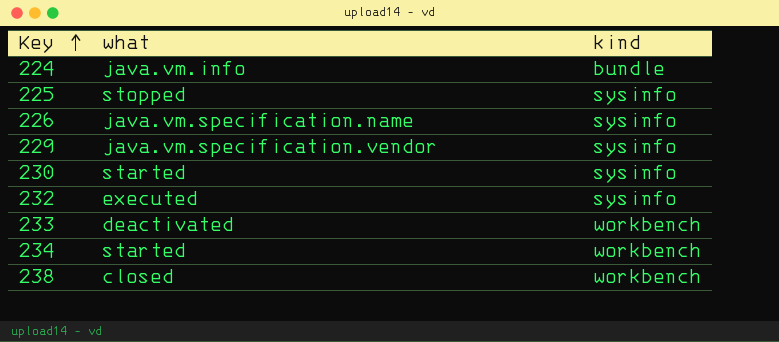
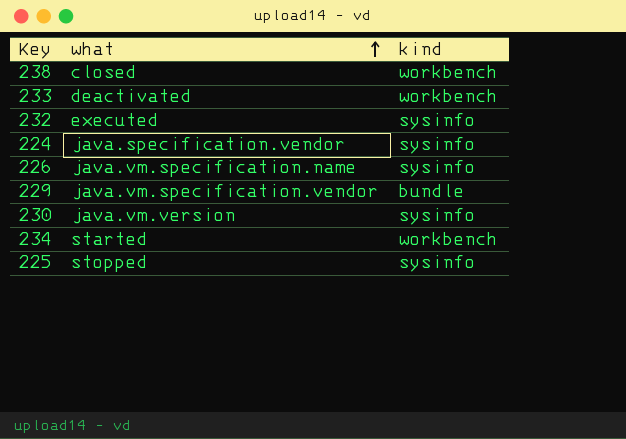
row order: Key ascending -> what ascending
224 | what: java.vm.info -> java.specification.vendor
224 | kind: bundle -> sysinfo
229 | kind: sysinfo -> bundle
230 | what: started -> java.vm.version

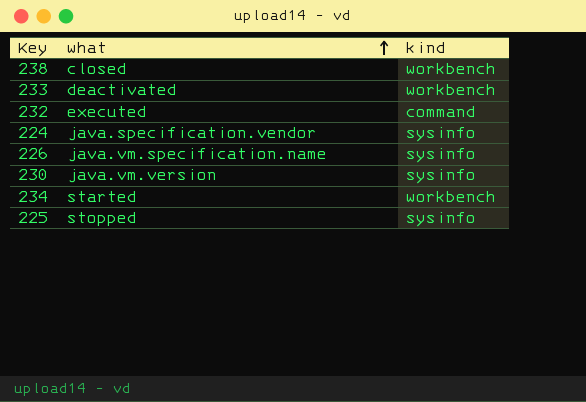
row 229: java.vm.specification.vendor | bundle -> none
232 | kind: sysinfo -> command

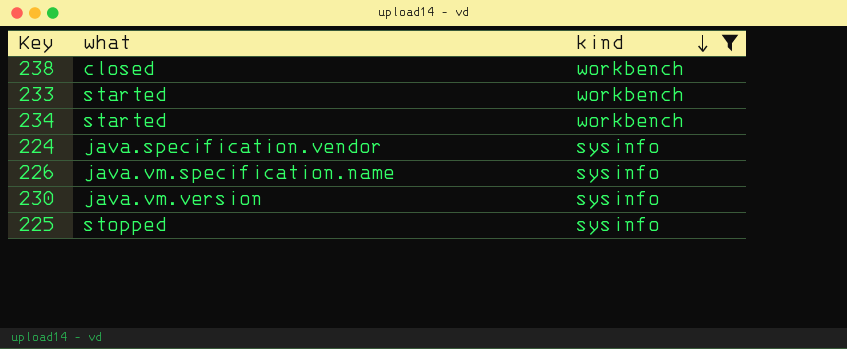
filter: none -> kind != command
row order: what ascending -> kind descending
233 | what: deactivated -> started

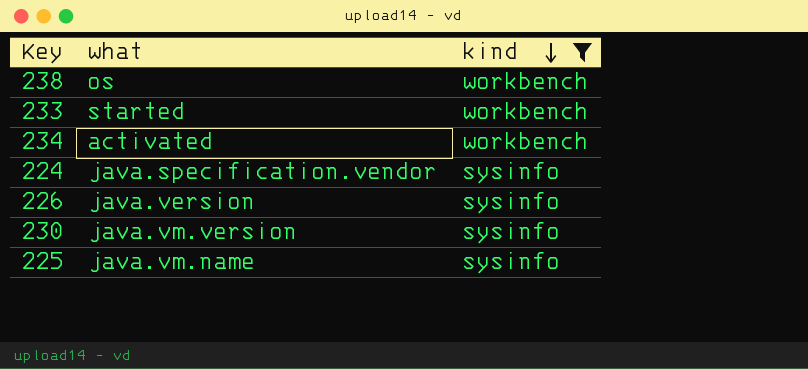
238 | what: closed -> os
234 | what: started -> activated
226 | what: java.vm.specification.name -> java.version
225 | what: stopped -> java.vm.name

